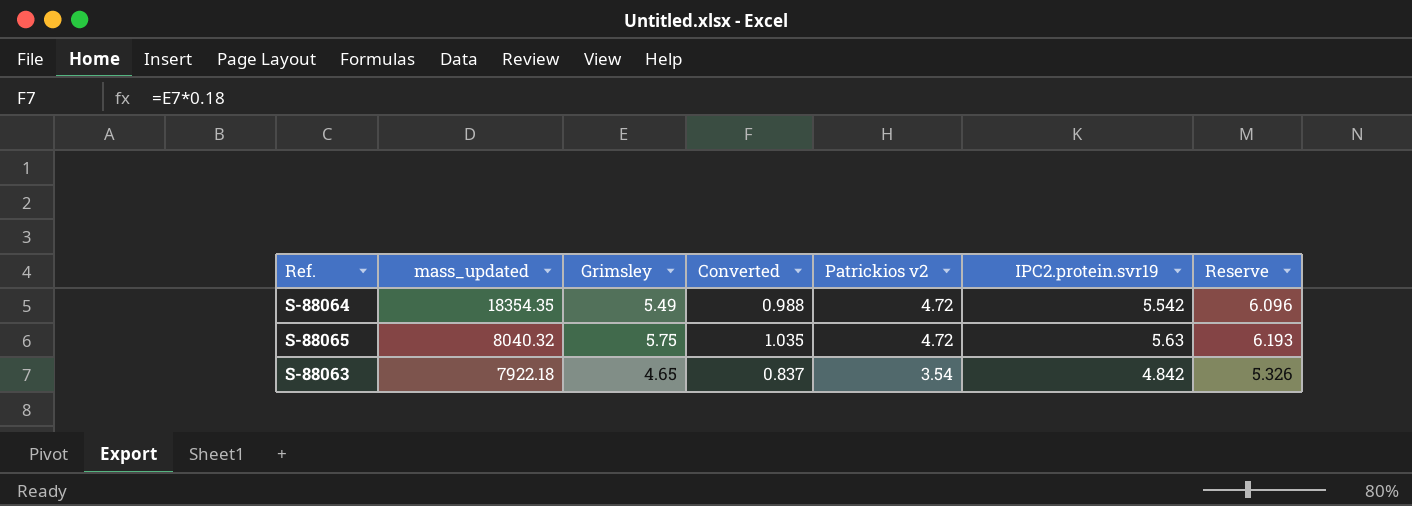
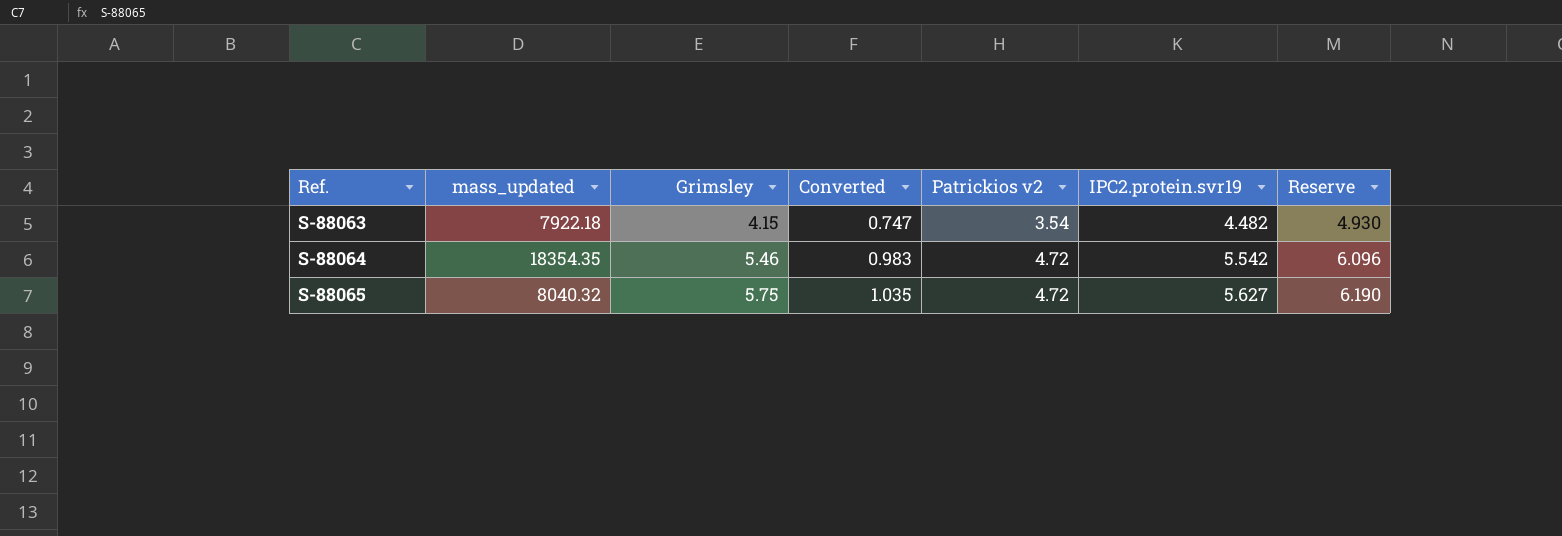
row order: mass_updated descending -> Ref. ascending
S-88063 | Grimsley: 4.65 -> 4.15
S-88063 | Converted: 0.837 -> 0.747
S-88063 | IPC2.protein.svr19: 4.842 -> 4.482
S-88063 | Reserve: 5.326 -> 4.930
S-88064 | Grimsley: 5.49 -> 5.46
S-88064 | Converted: 0.988 -> 0.983
S-88065 | IPC2.protein.svr19: 5.63 -> 5.627
S-88065 | Reserve: 6.193 -> 6.190

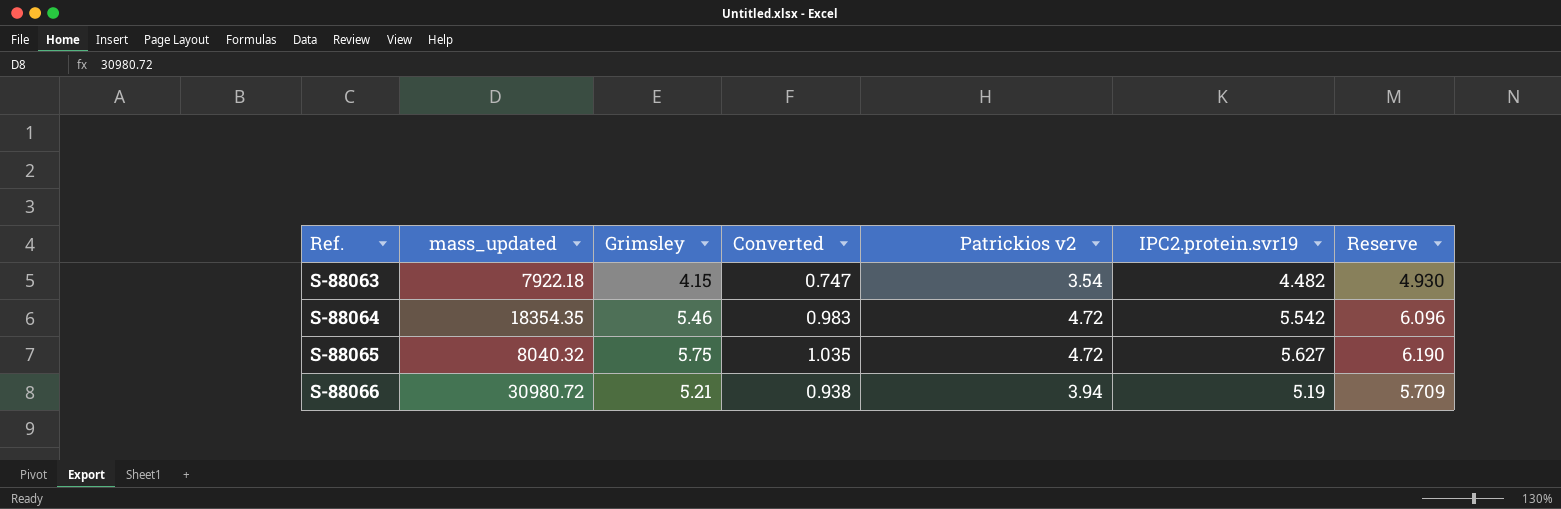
row S-88066: none -> 30980.72 | 5.21 | 0.938 | 3.94 | 5.19 | 5.709

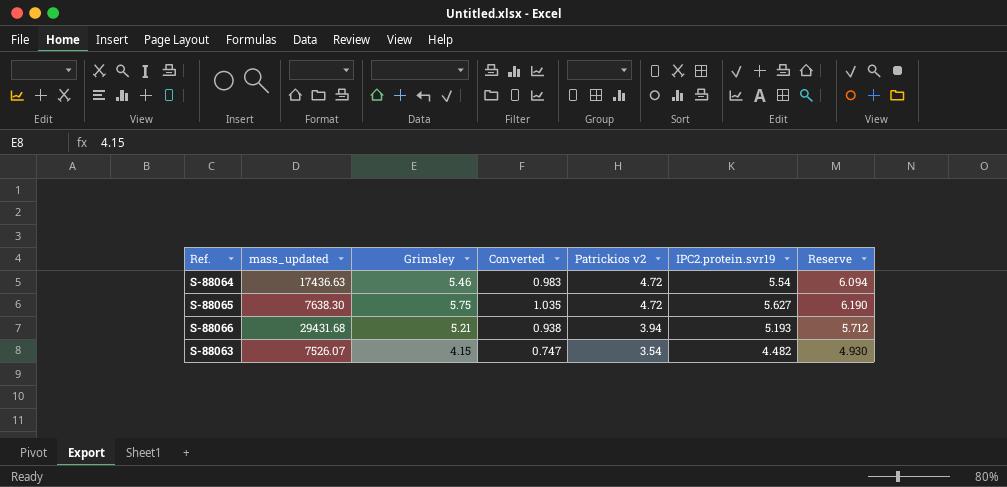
row order: Ref. ascending -> Patrickios v2 descending
S-88064 | mass_updated: 18354.35 -> 17436.63
S-88064 | IPC2.protein.svr19: 5.542 -> 5.54
S-88064 | Reserve: 6.096 -> 6.094
S-88065 | mass_updated: 8040.32 -> 7638.30
S-88066 | mass_updated: 30980.72 -> 29431.68
S-88066 | IPC2.protein.svr19: 5.19 -> 5.193
S-88066 | Reserve: 5.709 -> 5.712
S-88063 | mass_updated: 7922.18 -> 7526.07

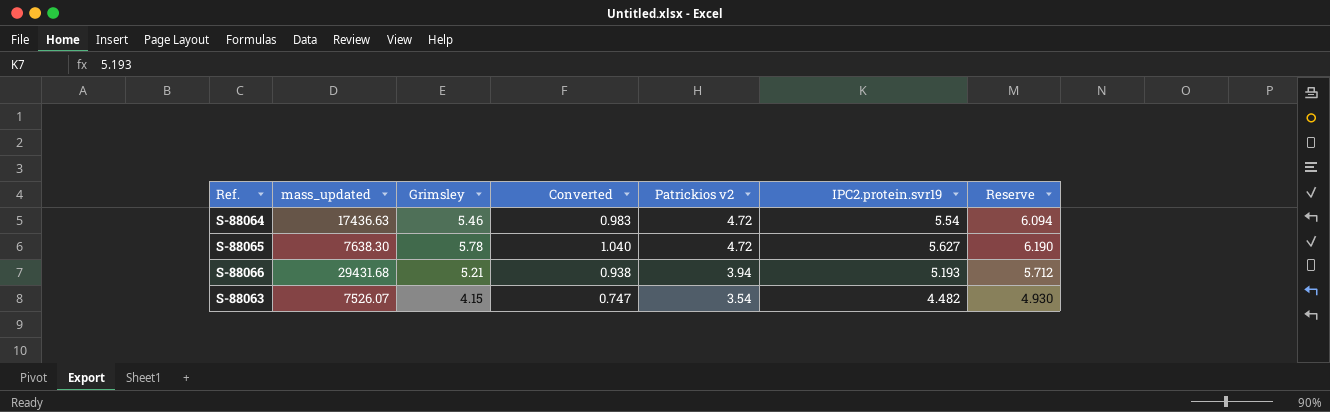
S-88065 | Grimsley: 5.75 -> 5.78
S-88065 | Converted: 1.035 -> 1.040

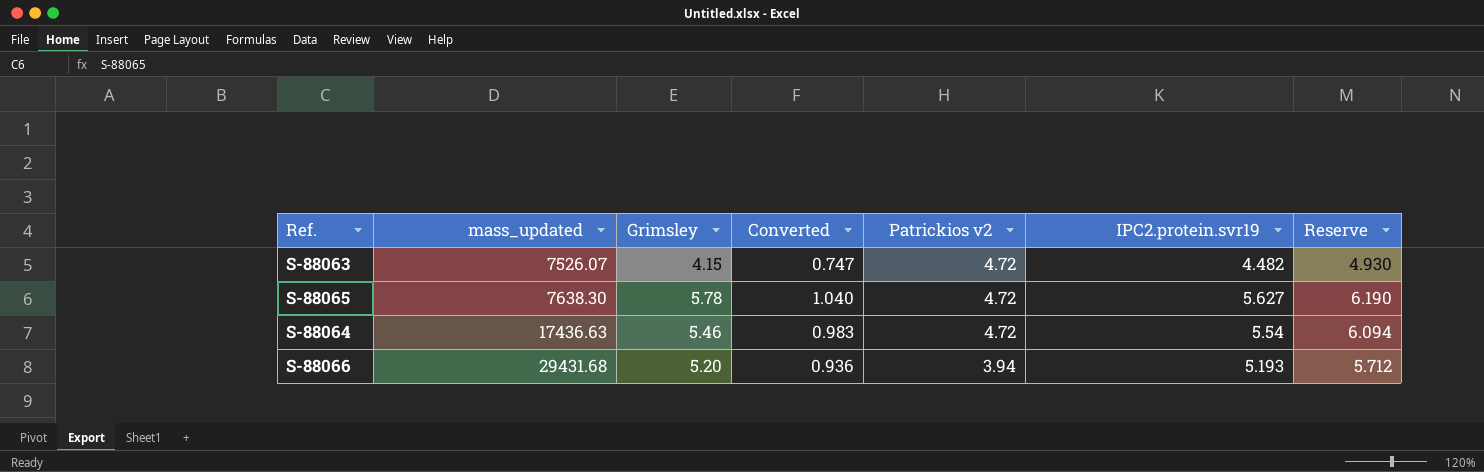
row order: Patrickios v2 descending -> mass_updated ascending
S-88063 | Patrickios v2: 3.54 -> 4.72
S-88066 | Grimsley: 5.21 -> 5.20
S-88066 | Converted: 0.938 -> 0.936

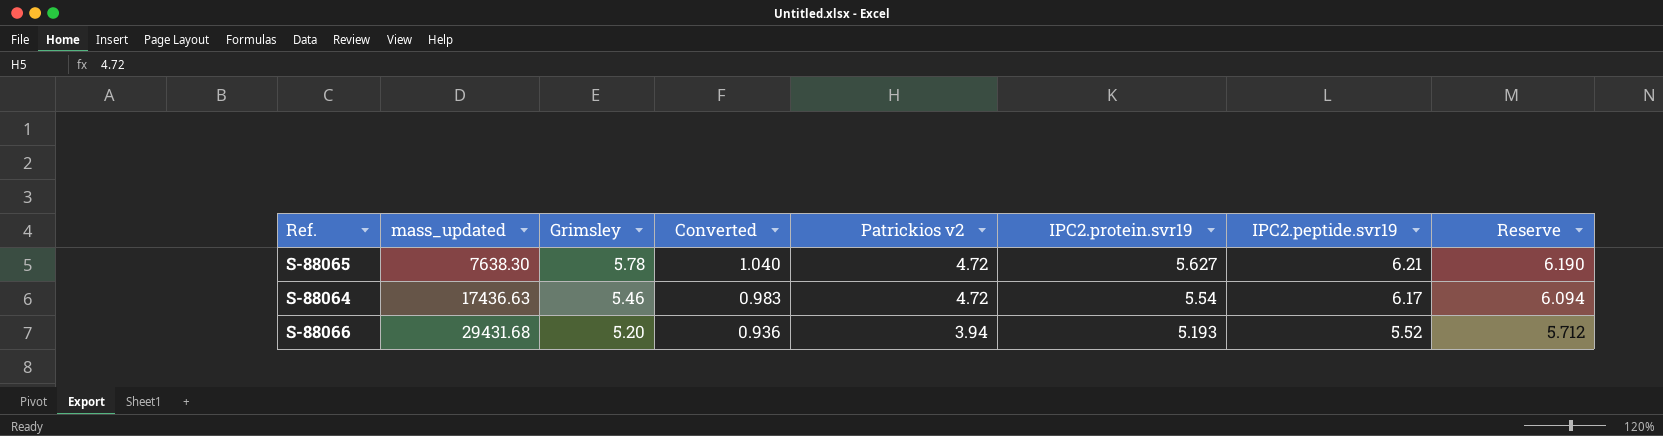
column IPC2.peptide.svr19 | position: none -> 7
row S-88063: 7526.07 | 4.15 | 0.747 | 4.72 | 4.482 | 4.930 -> none

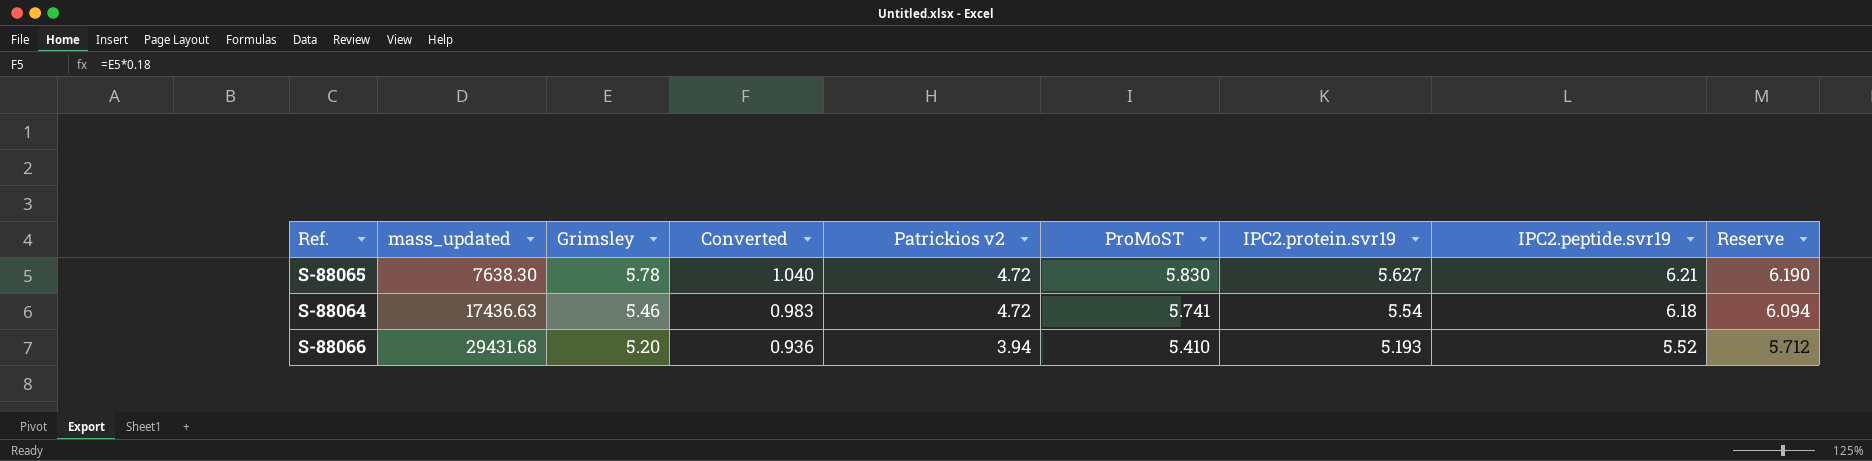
column ProMoST | position: none -> 6
S-88064 | IPC2.peptide.svr19: 6.17 -> 6.18

